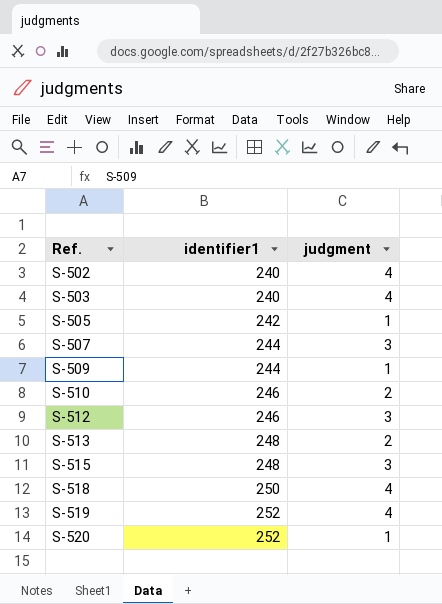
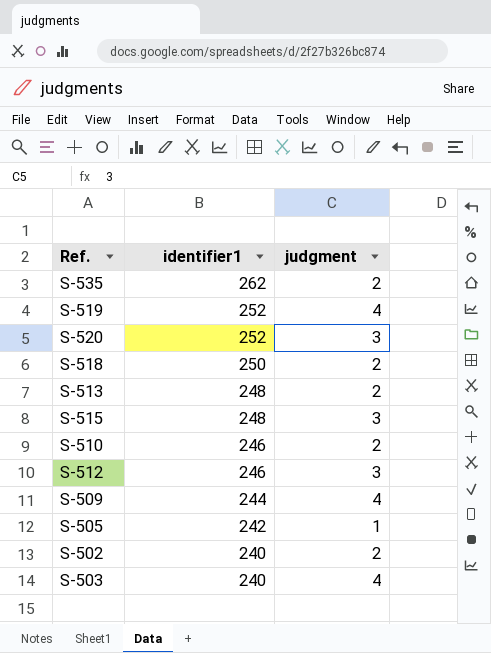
row order: Ref. ascending -> identifier1 descending
row S-507: 244 | 3 -> none
row S-535: none -> 262 | 2
S-520 | judgment: 1 -> 3
S-518 | judgment: 4 -> 2
S-509 | judgment: 1 -> 4
S-502 | judgment: 4 -> 2

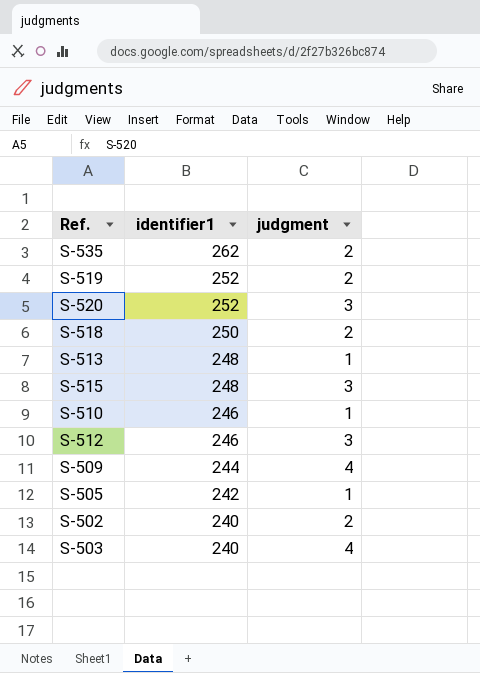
S-519 | judgment: 4 -> 2
S-513 | judgment: 2 -> 1
S-510 | judgment: 2 -> 1

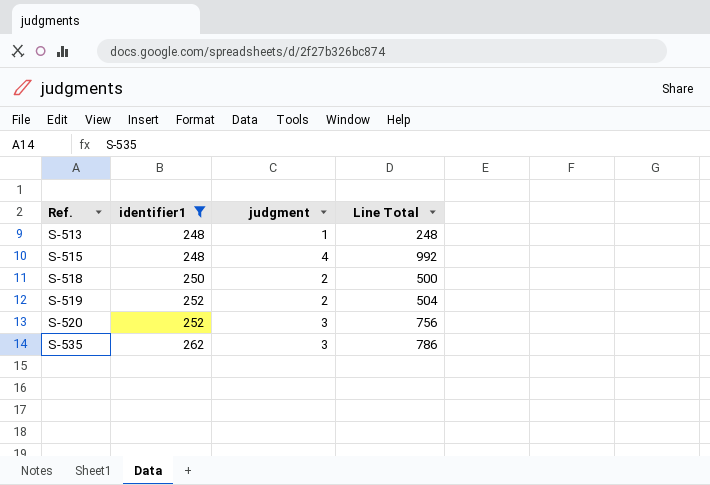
filter: none -> identifier1 >= 248
row order: identifier1 descending -> Ref. ascending
column Line Total | formula: none -> [identifier1] * [judgment]
S-515 | judgment: 3 -> 4
S-535 | judgment: 2 -> 3

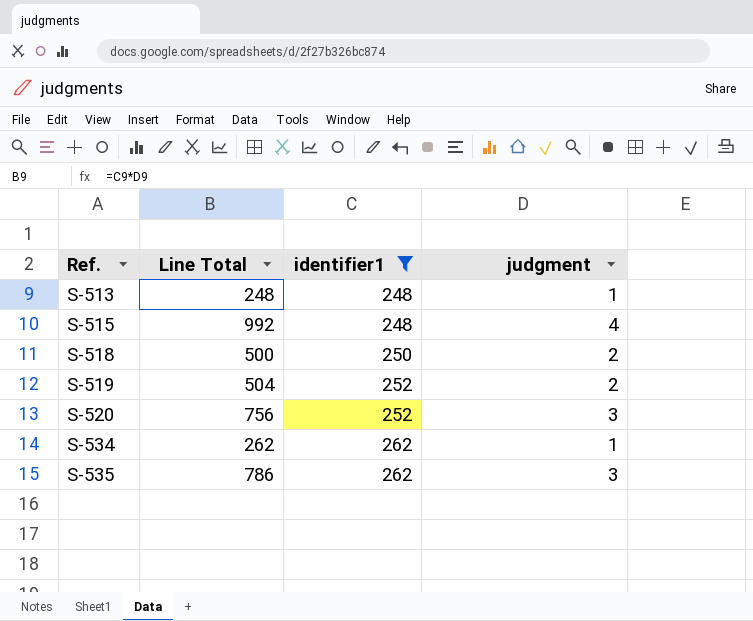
column Line Total | position: 4 -> 2
row S-534: none -> 262 | 262 | 1

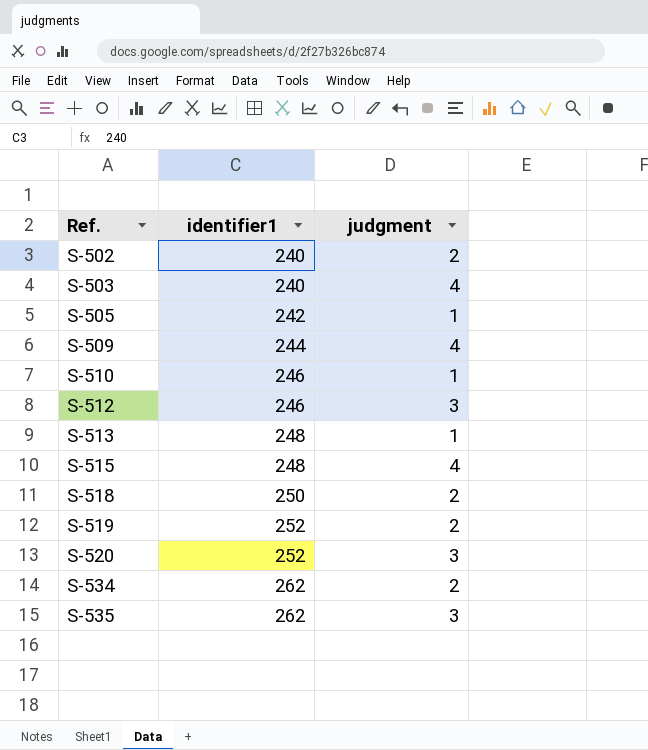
filter: identifier1 >= 248 -> none
column Line Total | formula: [identifier1] * [judgment] -> none
S-534 | judgment: 1 -> 2

